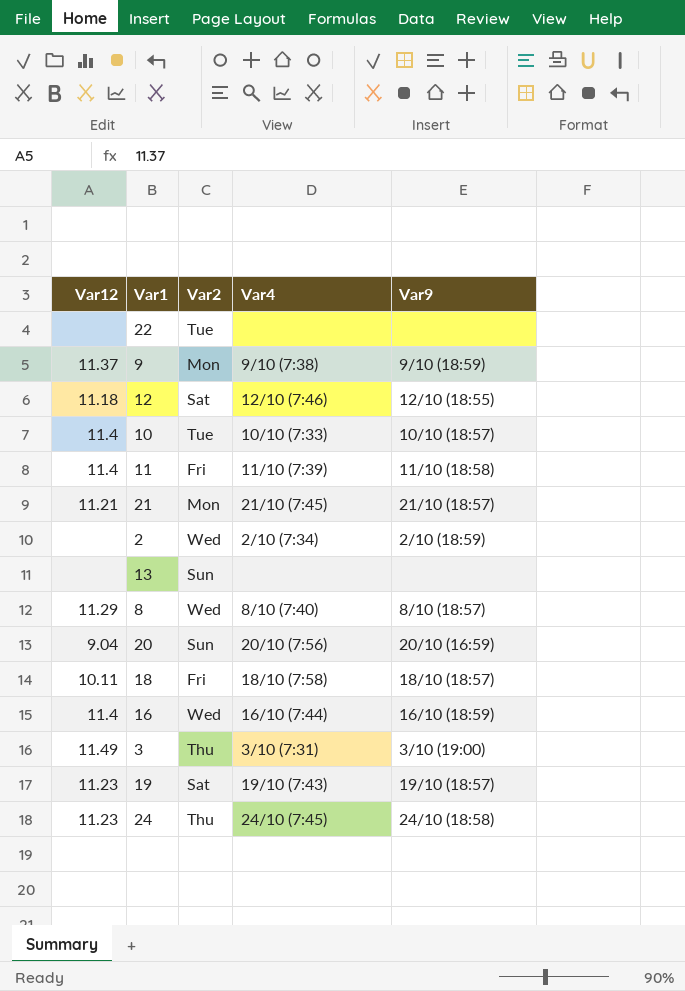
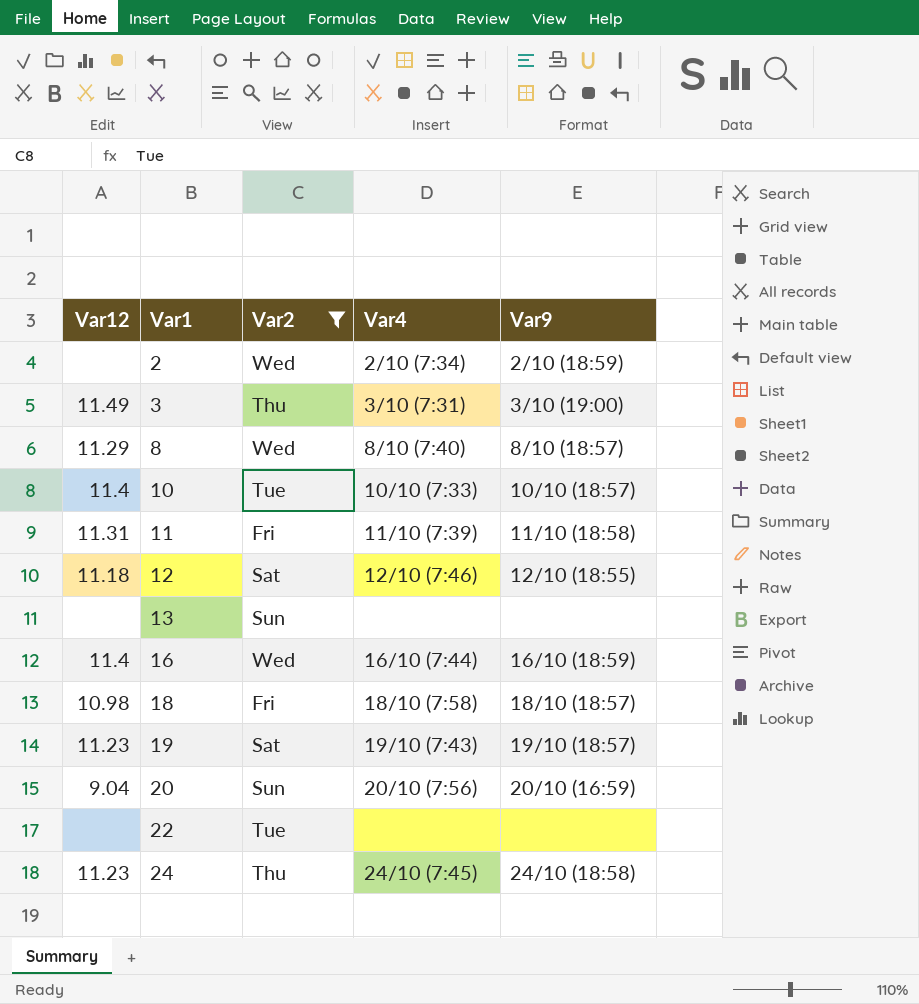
filter: none -> Var2 != Mon
row order: none -> Var1 ascending
11 | Var12: 11.4 -> 11.31
18 | Var12: 10.11 -> 10.98

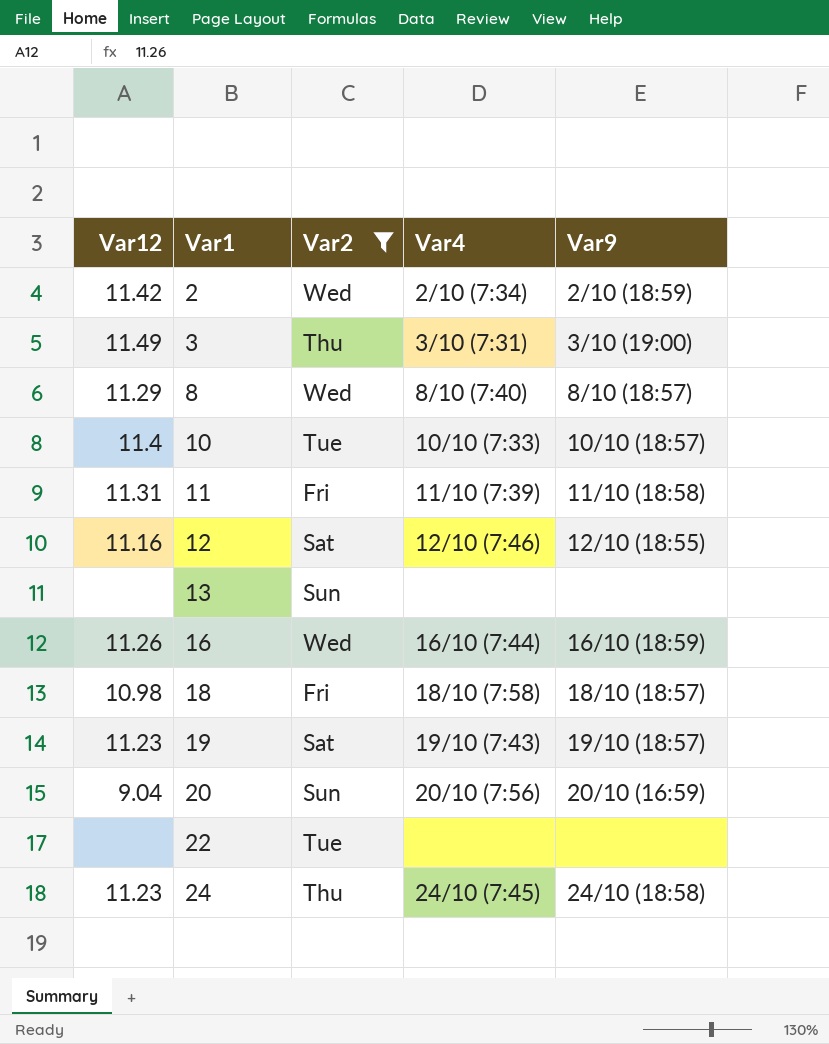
2 | Var12: none -> 11.42
12 | Var12: 11.18 -> 11.16
16 | Var12: 11.4 -> 11.26

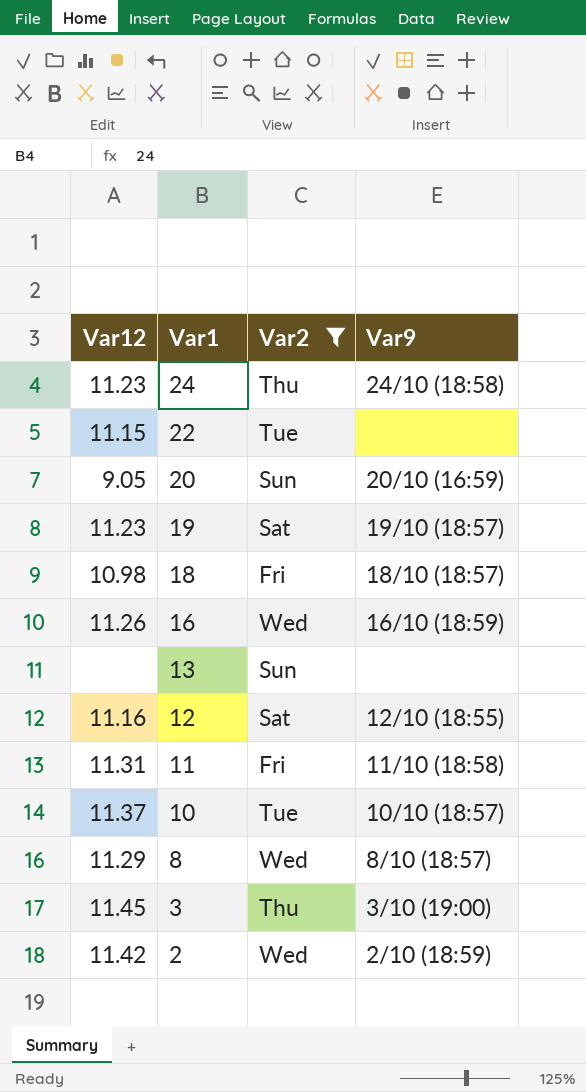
row order: Var1 ascending -> Var1 descending
column Var4 | position: 4 -> none
22 | Var12: none -> 11.15
20 | Var12: 9.04 -> 9.05
10 | Var12: 11.4 -> 11.37
3 | Var12: 11.49 -> 11.45

